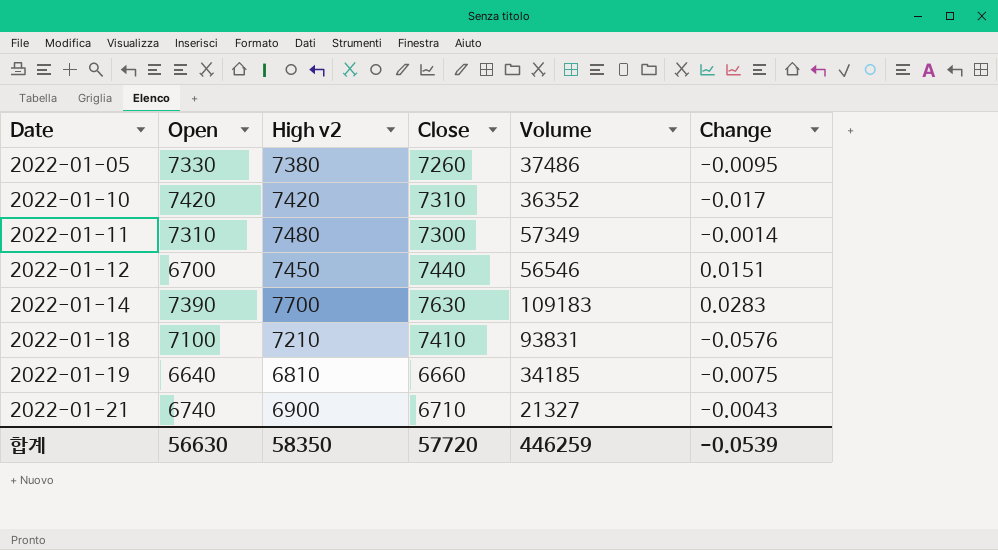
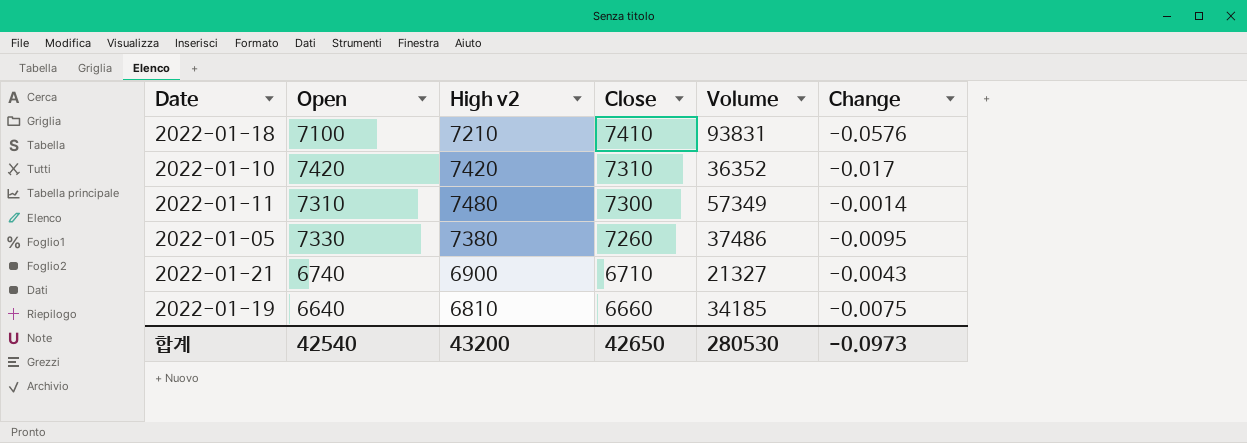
row order: Date ascending -> Close descending
row 2022-01-12: 6700 | 7450 | 7440 | 56546 | 0.0151 -> none
row 2022-01-14: 7390 | 7700 | 7630 | 109183 | 0.0283 -> none
합계 | Open: 56630 -> 42540
합계 | High v2: 58350 -> 43200
합계 | Close: 57720 -> 42650
합계 | Volume: 446259 -> 280530
합계 | Change: -0.0539 -> -0.0973

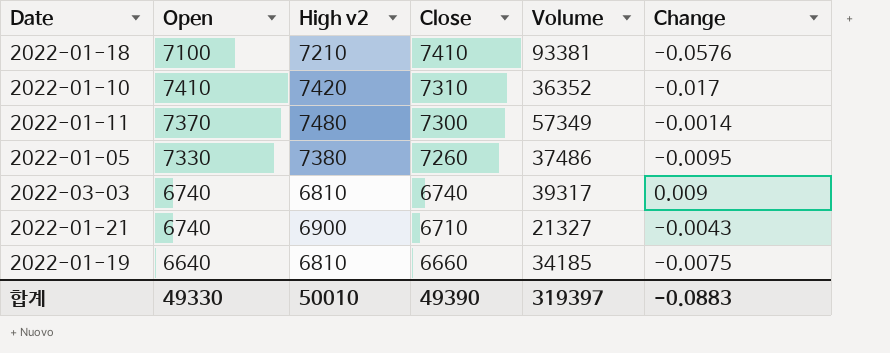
2022-01-18 | Volume: 93831 -> 93381
2022-01-10 | Open: 7420 -> 7410
2022-01-11 | Open: 7310 -> 7370
row 2022-03-03: none -> 6740 | 6810 | 6740 | 39317 | 0.009
합계 | Open: 42540 -> 49330
합계 | High v2: 43200 -> 50010
합계 | Close: 42650 -> 49390
합계 | Volume: 280530 -> 319397
합계 | Change: -0.0973 -> -0.0883

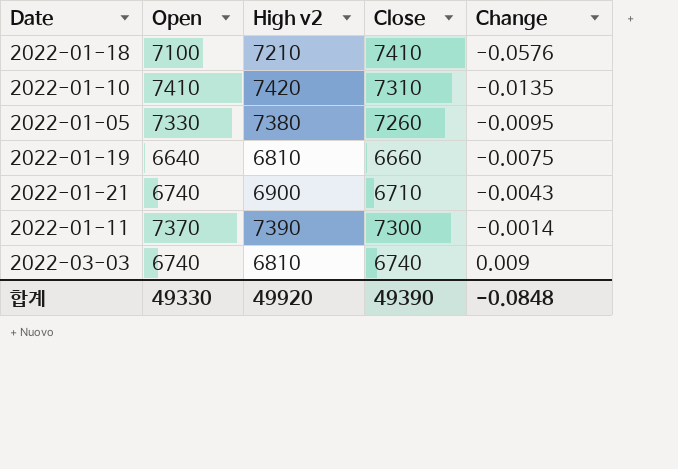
row order: Close descending -> Change ascending
column Volume | position: 5 -> none
2022-01-10 | Change: -0.017 -> -0.0135
2022-01-11 | High v2: 7480 -> 7390
합계 | High v2: 50010 -> 49920
합계 | Change: -0.0883 -> -0.0848

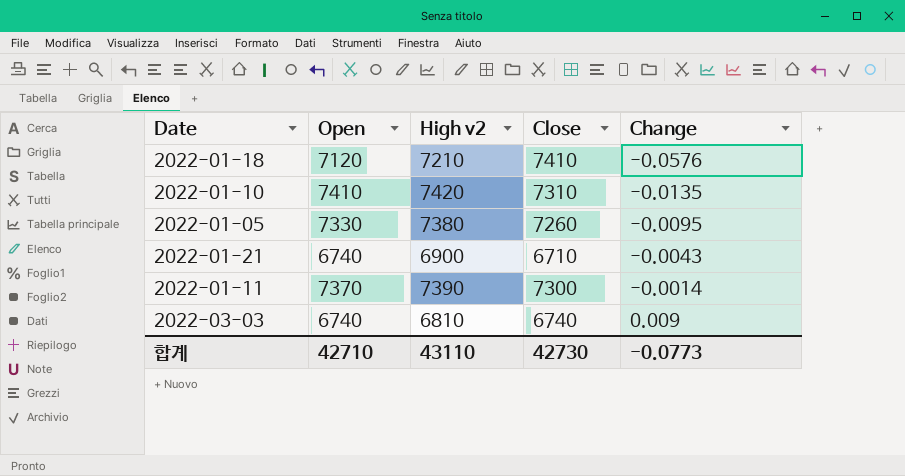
row 2022-01-19: 6640 | 6810 | 6660 | -0.0075 -> none
2022-01-18 | Open: 7100 -> 7120
합계 | Open: 49330 -> 42710
합계 | High v2: 49920 -> 43110
합계 | Close: 49390 -> 42730
합계 | Change: -0.0848 -> -0.0773

